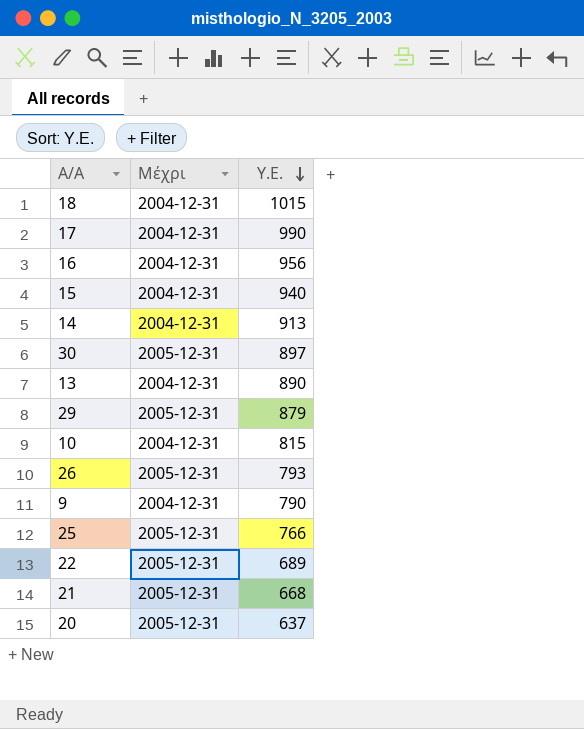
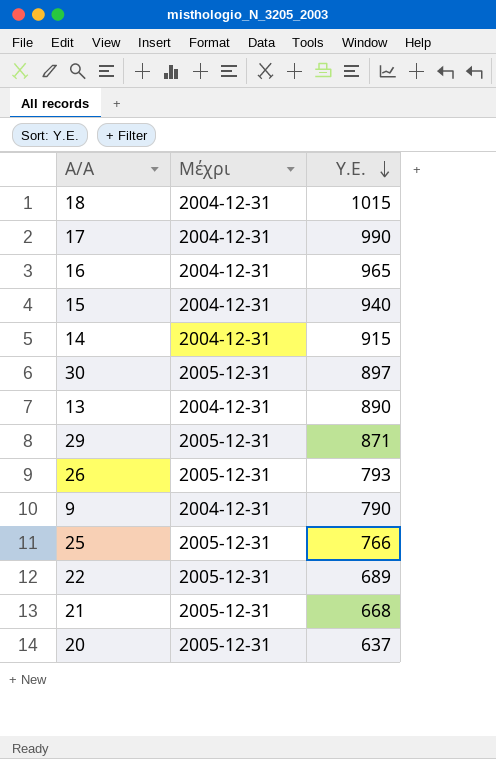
row 10: 2004-12-31 | 815 -> none
16 | Υ.Ε.: 956 -> 965
14 | Υ.Ε.: 913 -> 915
29 | Υ.Ε.: 879 -> 871

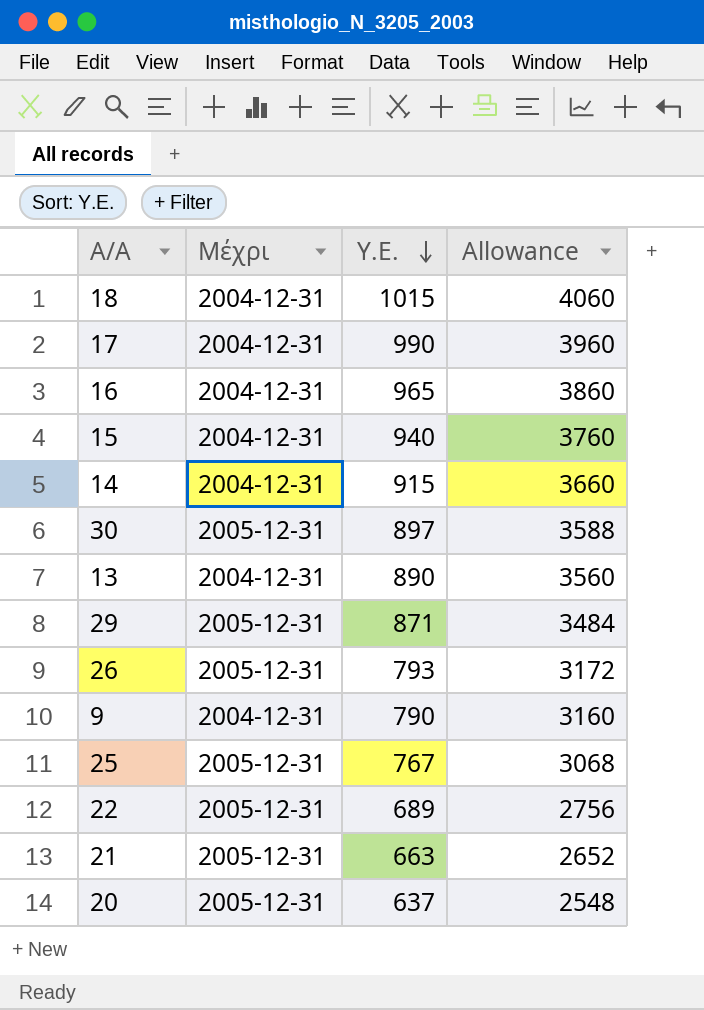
column Allowance | formula: none -> [Υ.Ε.] * 4
25 | Υ.Ε.: 766 -> 767
21 | Υ.Ε.: 668 -> 663

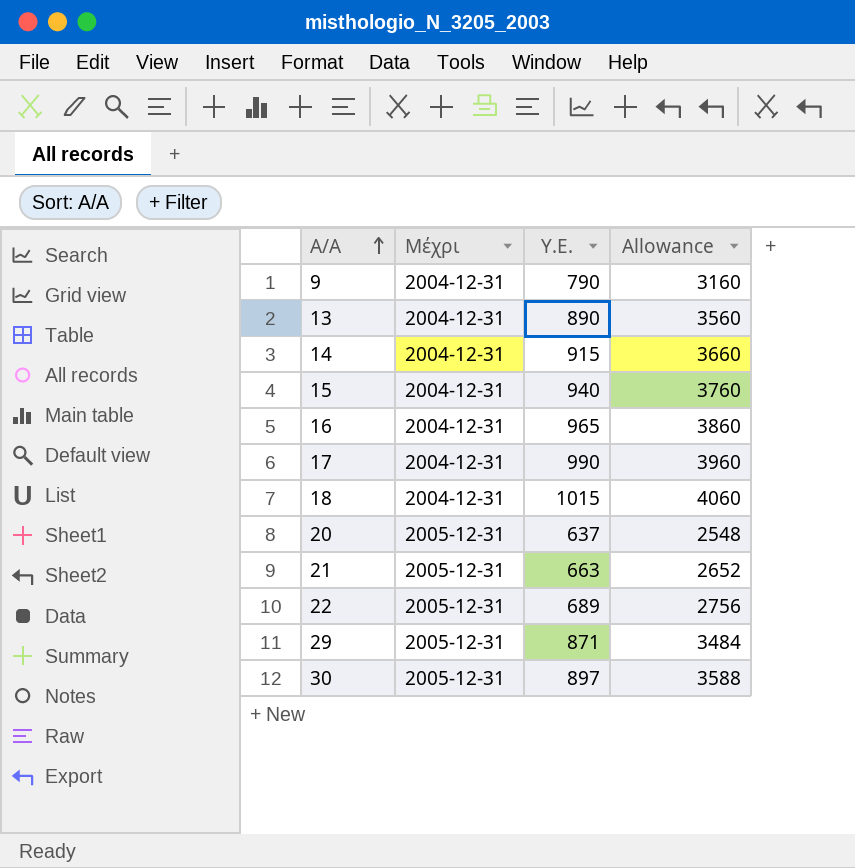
row order: Υ.Ε. descending -> A/A ascending
row 26: 2005-12-31 | 793 | 3172 -> none
row 25: 2005-12-31 | 767 | 3068 -> none

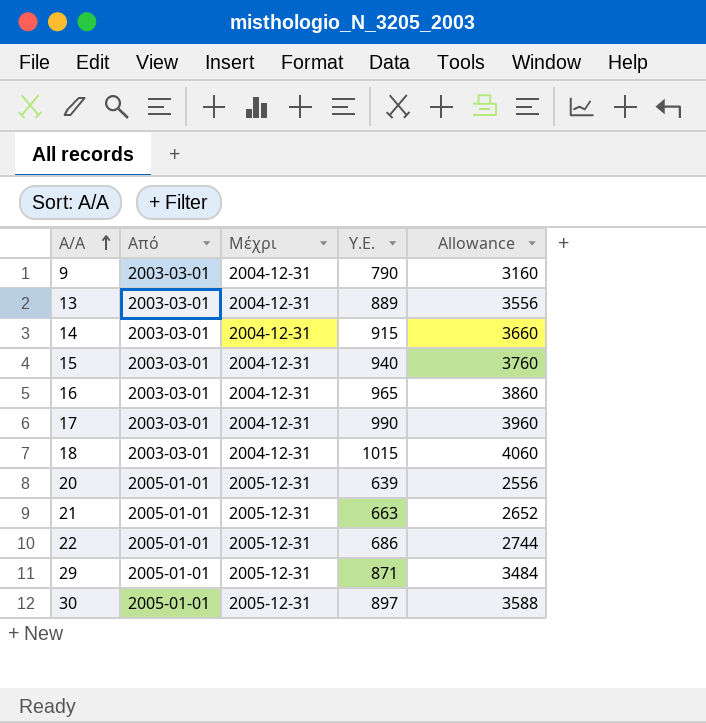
column Από | position: none -> 2
13 | Υ.Ε.: 890 -> 889
13 | Allowance: 3560 -> 3556
20 | Υ.Ε.: 637 -> 639
20 | Allowance: 2548 -> 2556
22 | Υ.Ε.: 689 -> 686
22 | Allowance: 2756 -> 2744

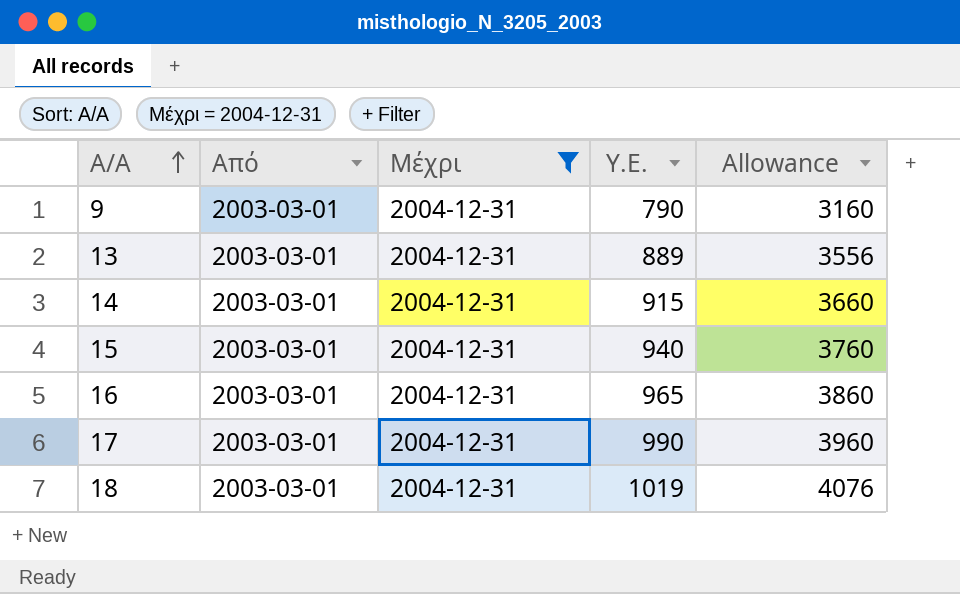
filter: none -> Μέχρι = 2004-12-31
18 | Υ.Ε.: 1015 -> 1019
18 | Allowance: 4060 -> 4076

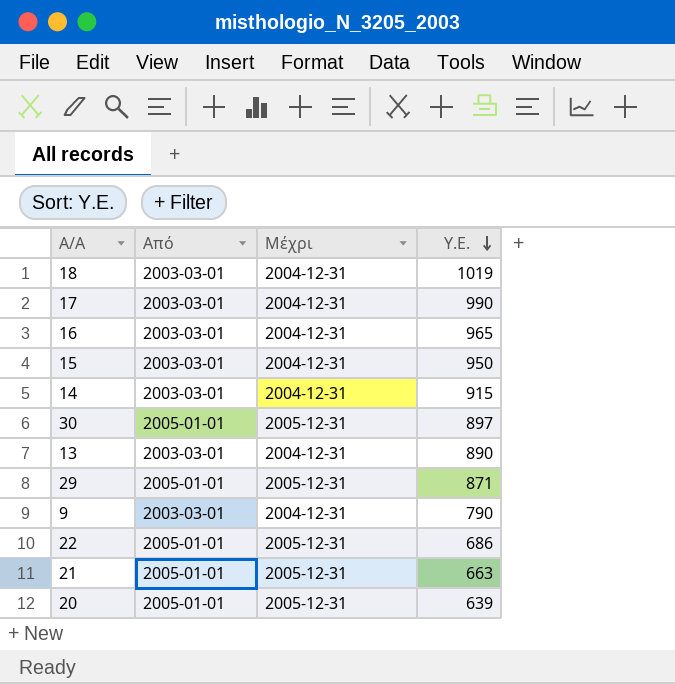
filter: Μέχρι = 2004-12-31 -> none
row order: A/A ascending -> Υ.Ε. descending
column Allowance | formula: [Υ.Ε.] * 4 -> none
15 | Υ.Ε.: 940 -> 950
13 | Υ.Ε.: 889 -> 890

